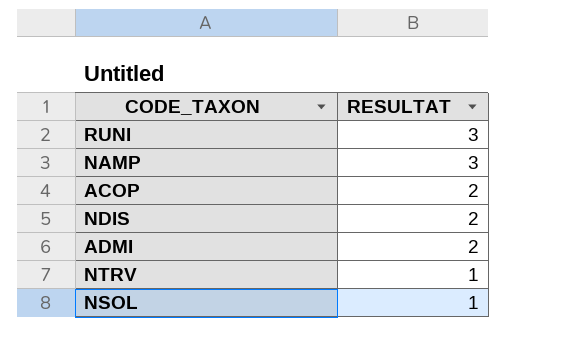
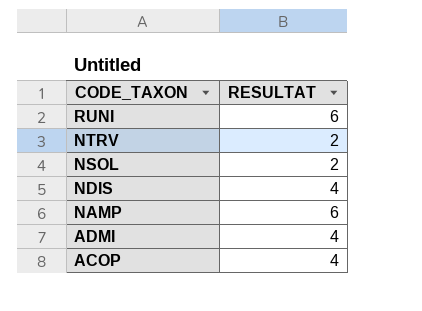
row order: RESULTAT descending -> CODE_TAXON descending
RUNI | RESULTAT: 3 -> 6
NTRV | RESULTAT: 1 -> 2
NSOL | RESULTAT: 1 -> 2
NDIS | RESULTAT: 2 -> 4
NAMP | RESULTAT: 3 -> 6
ADMI | RESULTAT: 2 -> 4
ACOP | RESULTAT: 2 -> 4

